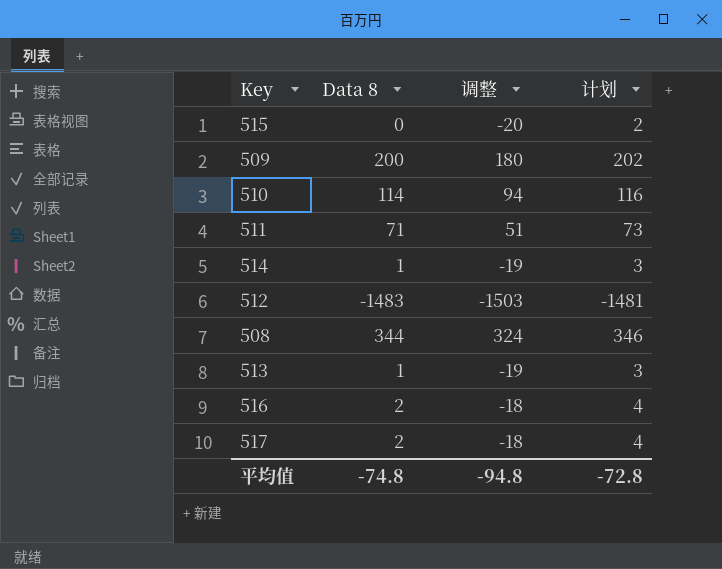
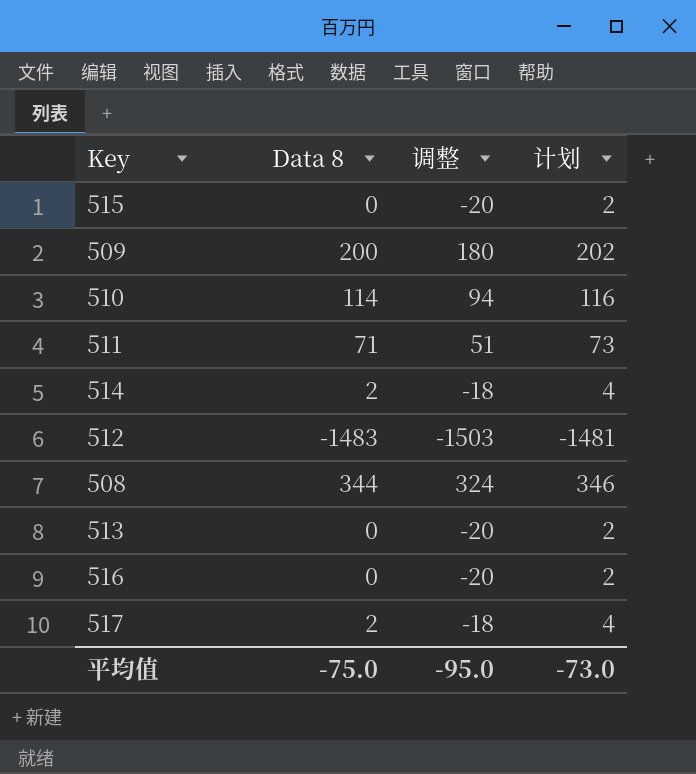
514 | Data 8: 1 -> 2
514 | 调整: -19 -> -18
514 | 计划: 3 -> 4
513 | Data 8: 1 -> 0
513 | 调整: -19 -> -20
513 | 计划: 3 -> 2
516 | Data 8: 2 -> 0
516 | 调整: -18 -> -20
516 | 计划: 4 -> 2
平均值 | Data 8: -74.8 -> -75.0
平均值 | 调整: -94.8 -> -95.0
平均值 | 计划: -72.8 -> -73.0

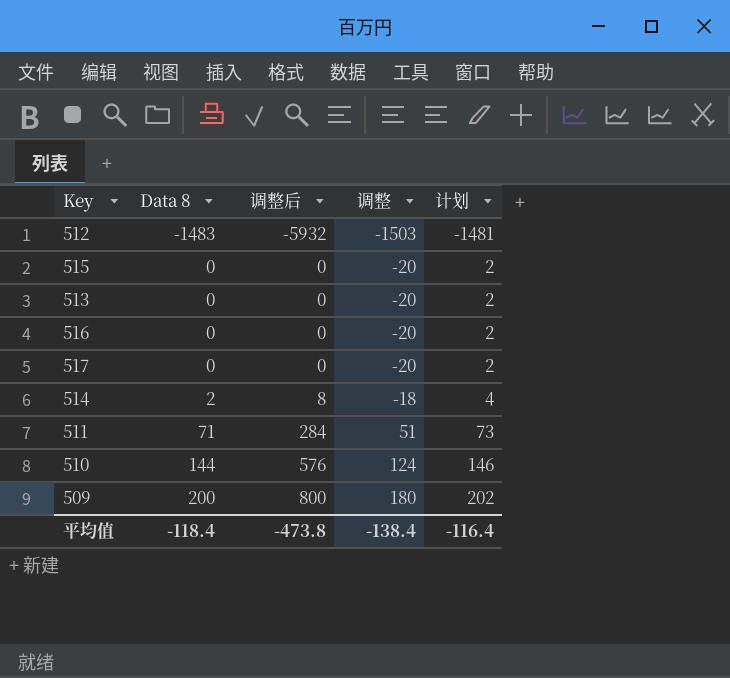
row order: none -> Data 8 ascending
column 调整后 | formula: none -> [Data 8] * 4
row 508: 344 | 324 | 346 -> none
517 | Data 8: 2 -> 0
517 | 调整: -18 -> -20
517 | 计划: 4 -> 2
510 | Data 8: 114 -> 144
510 | 调整: 94 -> 124
510 | 计划: 116 -> 146
平均值 | Data 8: -75.0 -> -118.4
平均值 | 调整: -95.0 -> -138.4
平均值 | 计划: -73.0 -> -116.4

